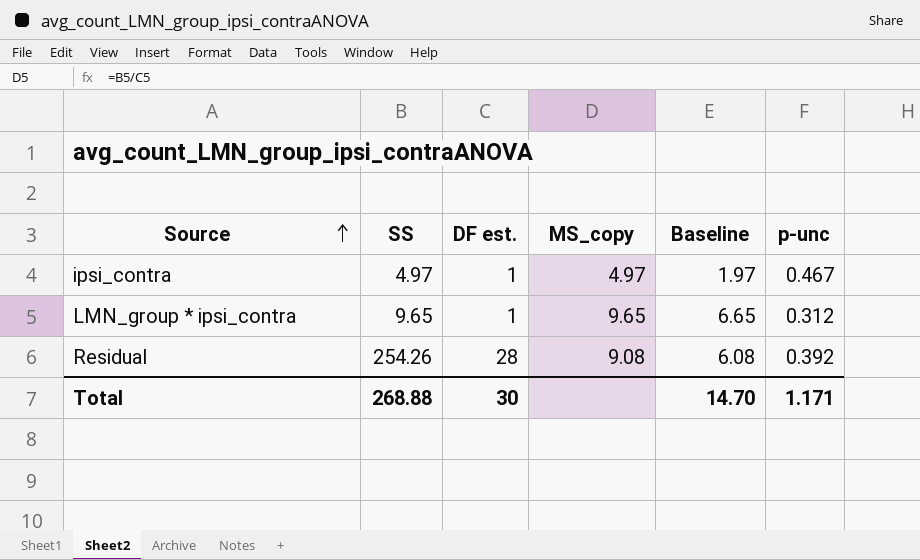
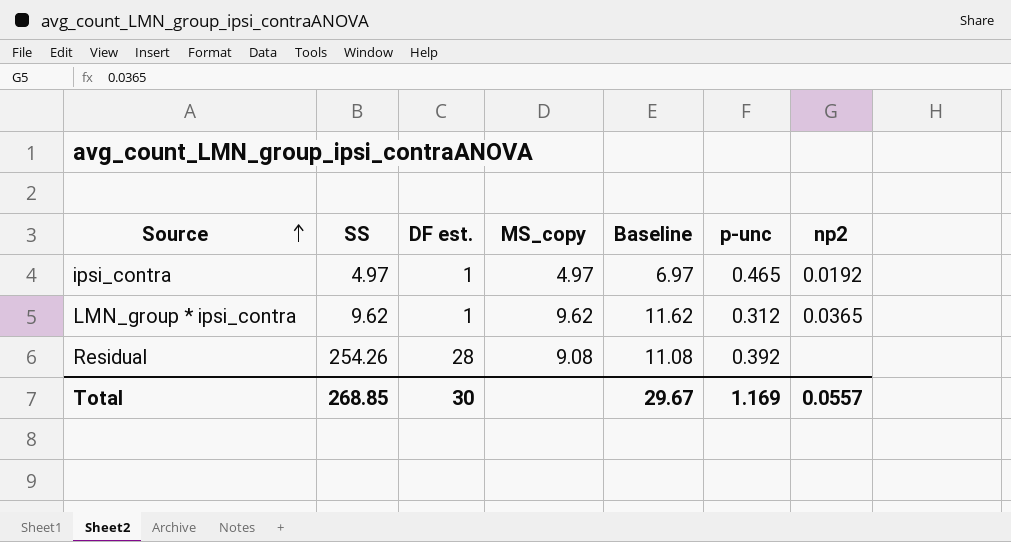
column Baseline | formula: [MS_copy] - 3 -> [MS_copy] + 2
column np2 | position: none -> 7
ipsi_contra | p-unc: 0.467 -> 0.465
LMN_group * ipsi_contra | SS: 9.65 -> 9.62
LMN_group * ipsi_contra | MS_copy: 9.65 -> 9.62
Total | SS: 268.88 -> 268.85
Total | Baseline: 14.70 -> 29.67
Total | p-unc: 1.171 -> 1.169

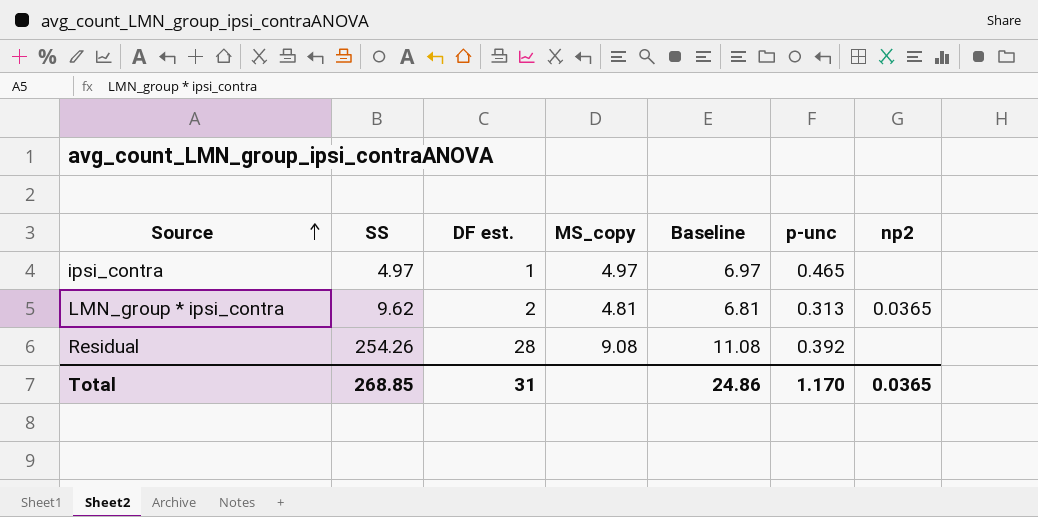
ipsi_contra | np2: 0.0192 -> none
LMN_group * ipsi_contra | DF est.: 1 -> 2
LMN_group * ipsi_contra | MS_copy: 9.62 -> 4.81
LMN_group * ipsi_contra | Baseline: 11.62 -> 6.81
LMN_group * ipsi_contra | p-unc: 0.312 -> 0.313
Total | DF est.: 30 -> 31
Total | Baseline: 29.67 -> 24.86
Total | p-unc: 1.169 -> 1.170
Total | np2: 0.0557 -> 0.0365

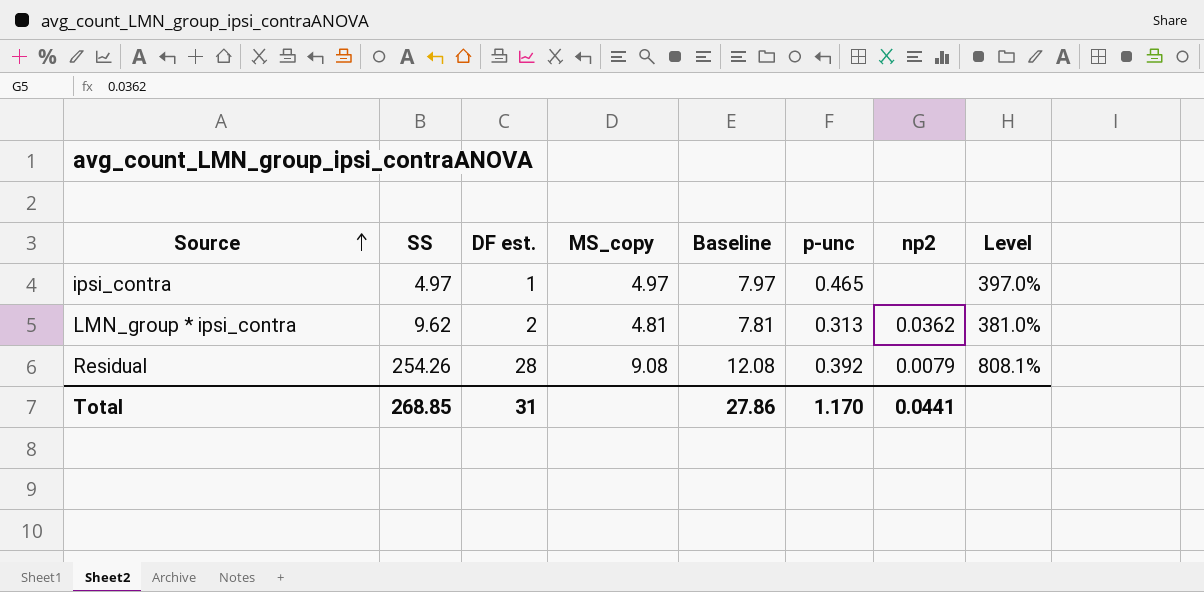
column Baseline | formula: [MS_copy] + 2 -> [MS_copy] + 3
column Level | formula: none -> ([SS] - [DF est.]) / [DF est.]
LMN_group * ipsi_contra | np2: 0.0365 -> 0.0362
Residual | np2: none -> 0.0079
Total | Baseline: 24.86 -> 27.86
Total | np2: 0.0365 -> 0.0441

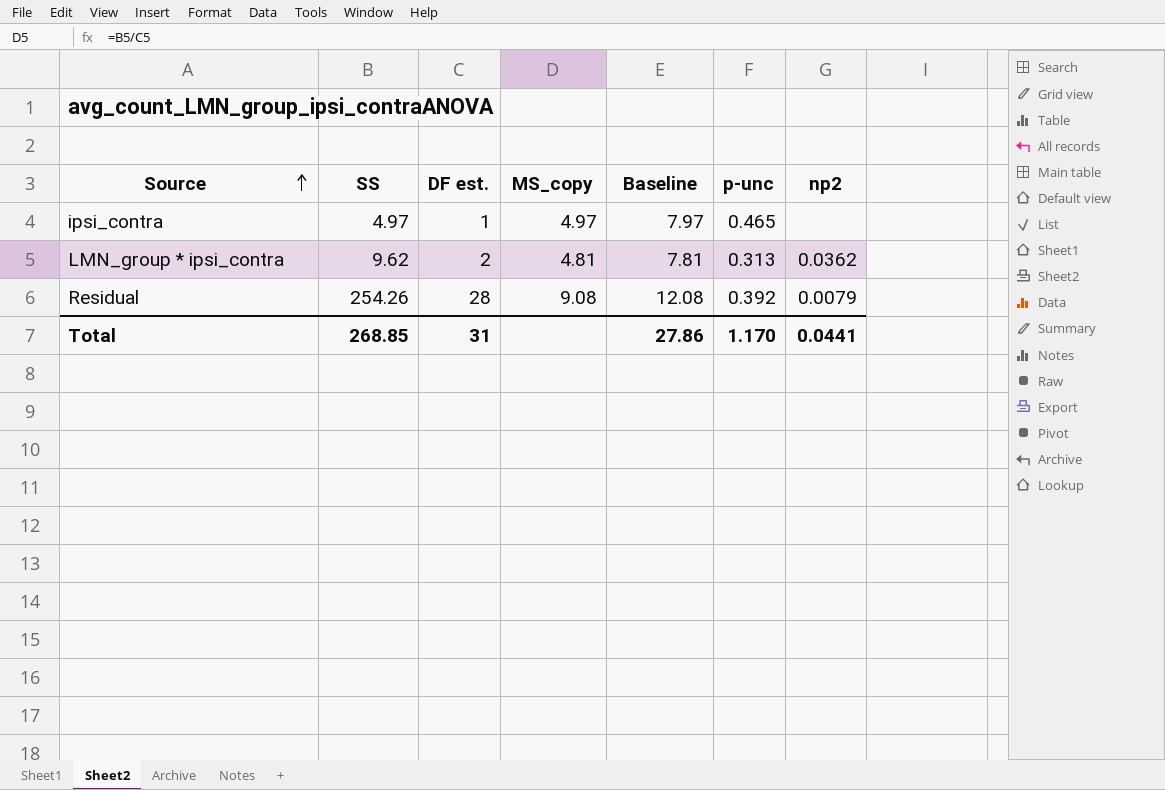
column Level | formula: ([SS] - [DF est.]) / [DF est.] -> none

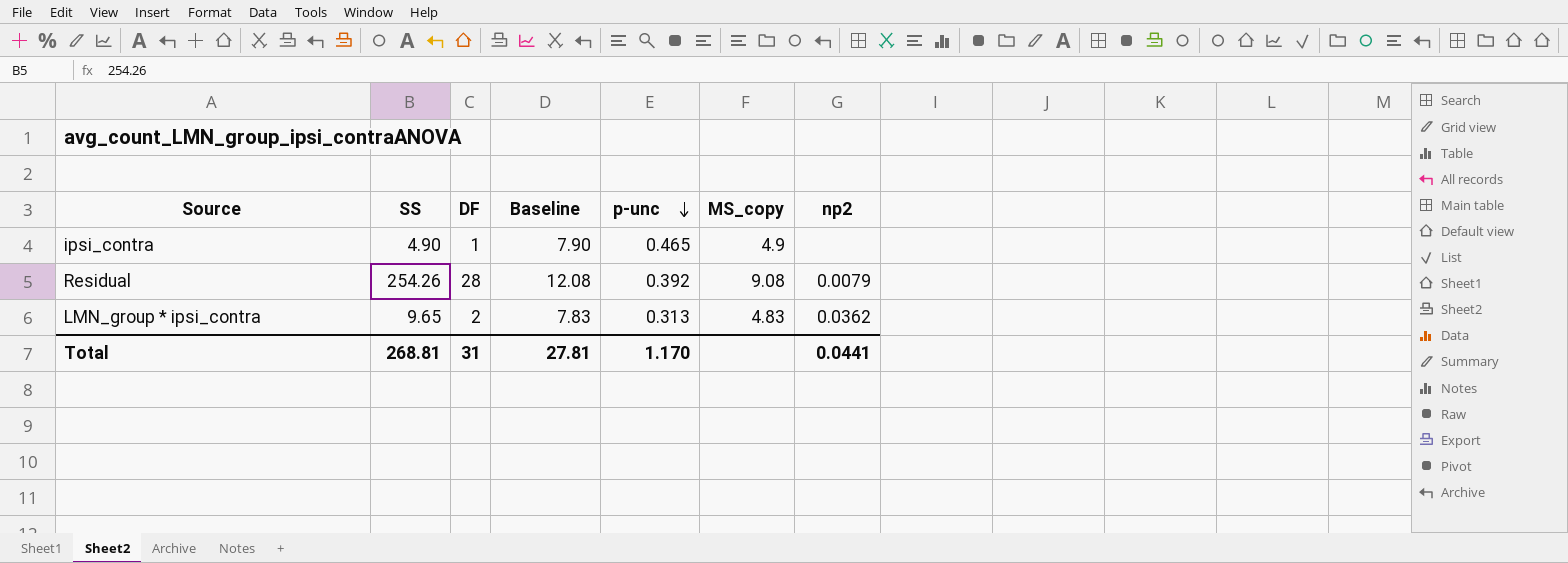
row order: Source ascending -> p-unc descending
column name: DF est. -> DF
column MS_copy | position: 4 -> 6
ipsi_contra | SS: 4.97 -> 4.90
ipsi_contra | Baseline: 7.97 -> 7.90
ipsi_contra | MS_copy: 4.97 -> 4.9
LMN_group * ipsi_contra | SS: 9.62 -> 9.65
LMN_group * ipsi_contra | Baseline: 7.81 -> 7.83
LMN_group * ipsi_contra | MS_copy: 4.81 -> 4.83
Total | SS: 268.85 -> 268.81
Total | Baseline: 27.86 -> 27.81

